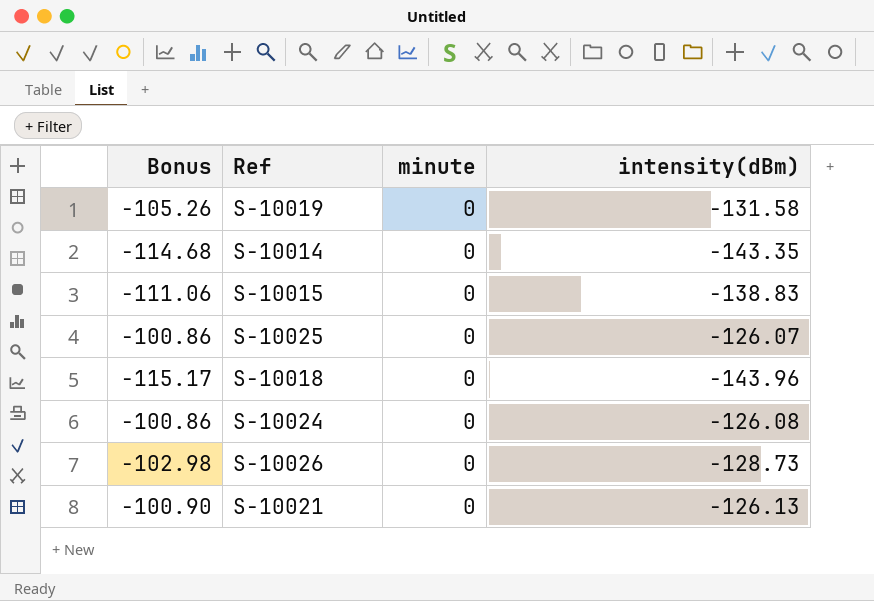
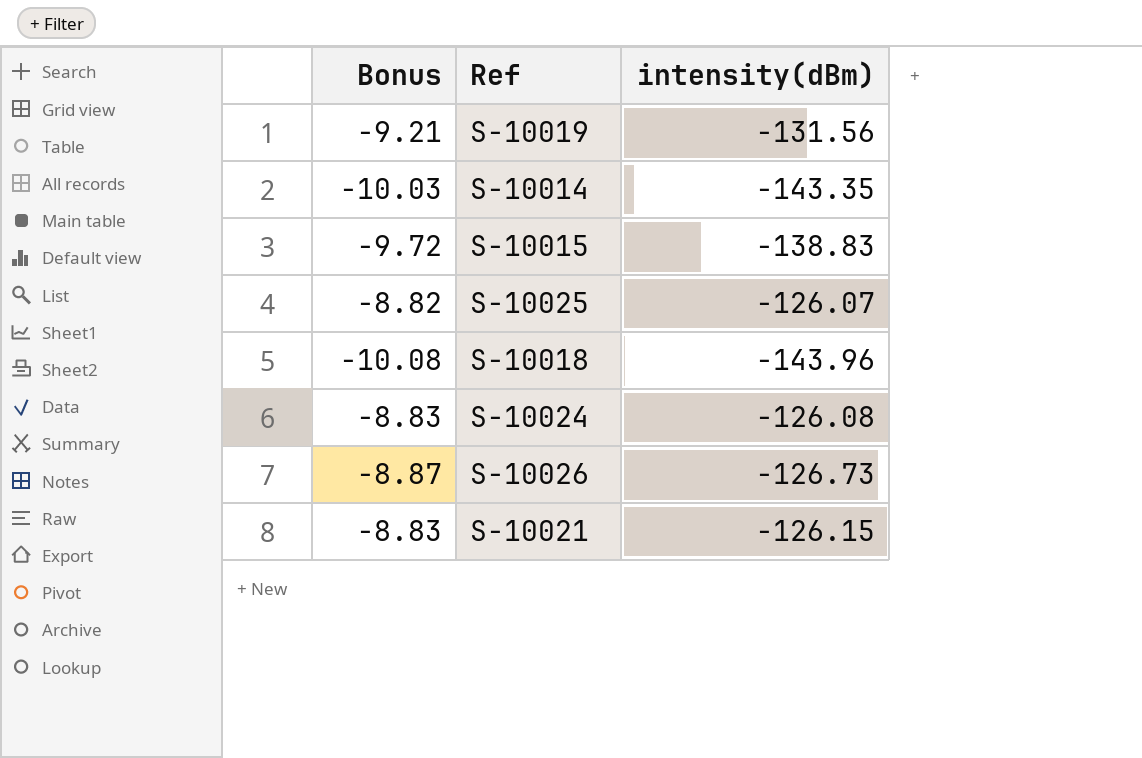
column minute | position: 3 -> none
column Bonus | formula: [intensity(dBm)] * 0.8 -> [intensity(dBm)] * 0.07
S-10019 | intensity(dBm): -131.58 -> -131.56
S-10026 | intensity(dBm): -128.73 -> -126.73
S-10021 | intensity(dBm): -126.13 -> -126.15

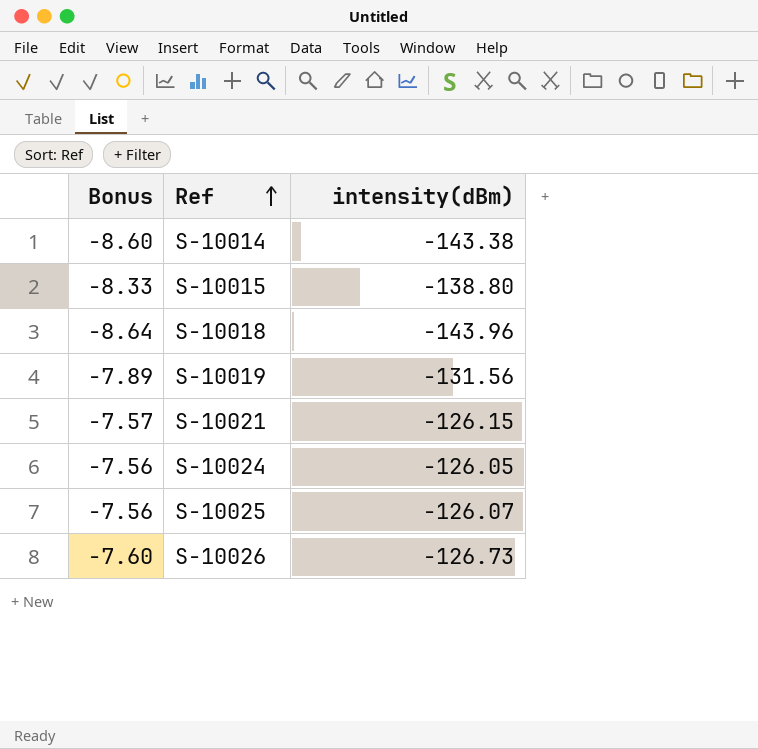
row order: none -> Ref ascending
column Bonus | formula: [intensity(dBm)] * 0.07 -> [intensity(dBm)] * 0.06
S-10014 | intensity(dBm): -143.35 -> -143.38
S-10015 | intensity(dBm): -138.83 -> -138.80
S-10024 | intensity(dBm): -126.08 -> -126.05

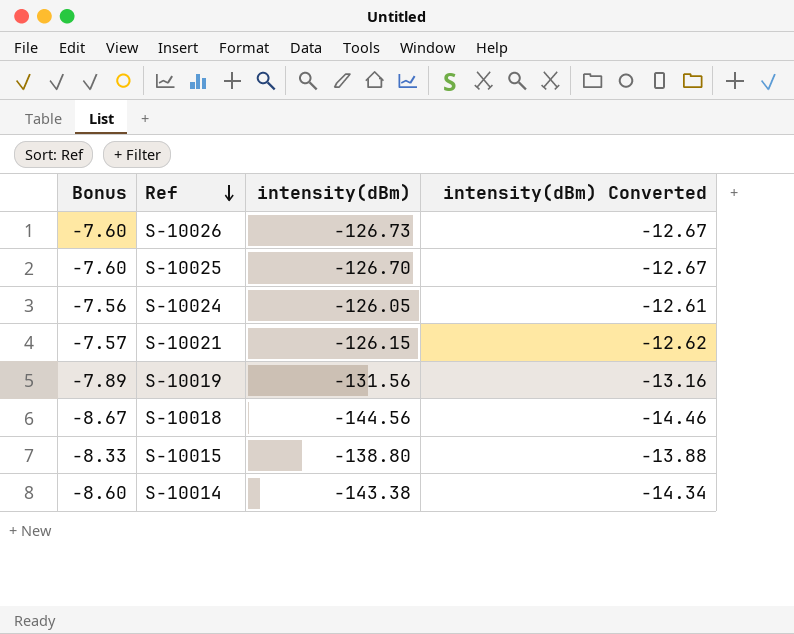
row order: Ref ascending -> Ref descending
column intensity(dBm) Converted | formula: none -> [intensity(dBm)] * 0.1
S-10025 | Bonus: -7.56 -> -7.60
S-10025 | intensity(dBm): -126.07 -> -126.70
S-10018 | Bonus: -8.64 -> -8.67
S-10018 | intensity(dBm): -143.96 -> -144.56

